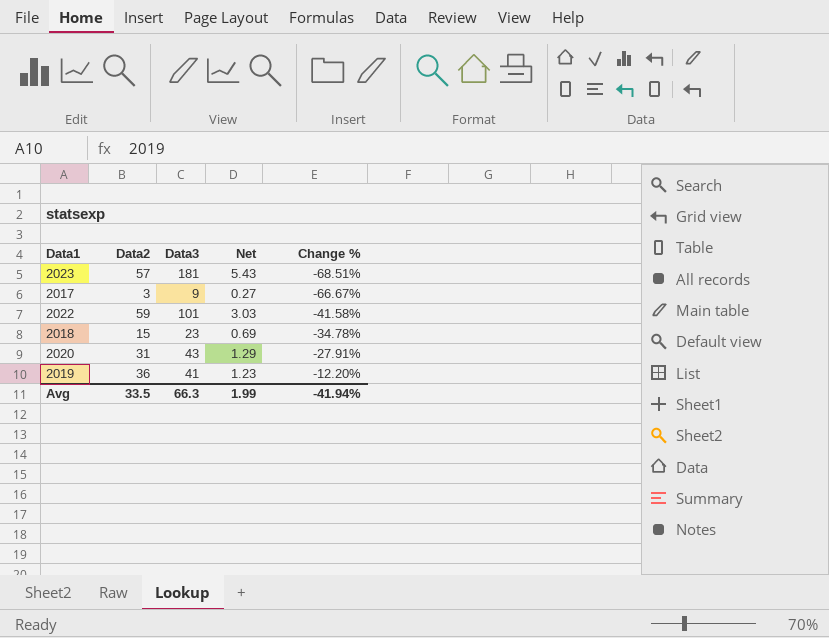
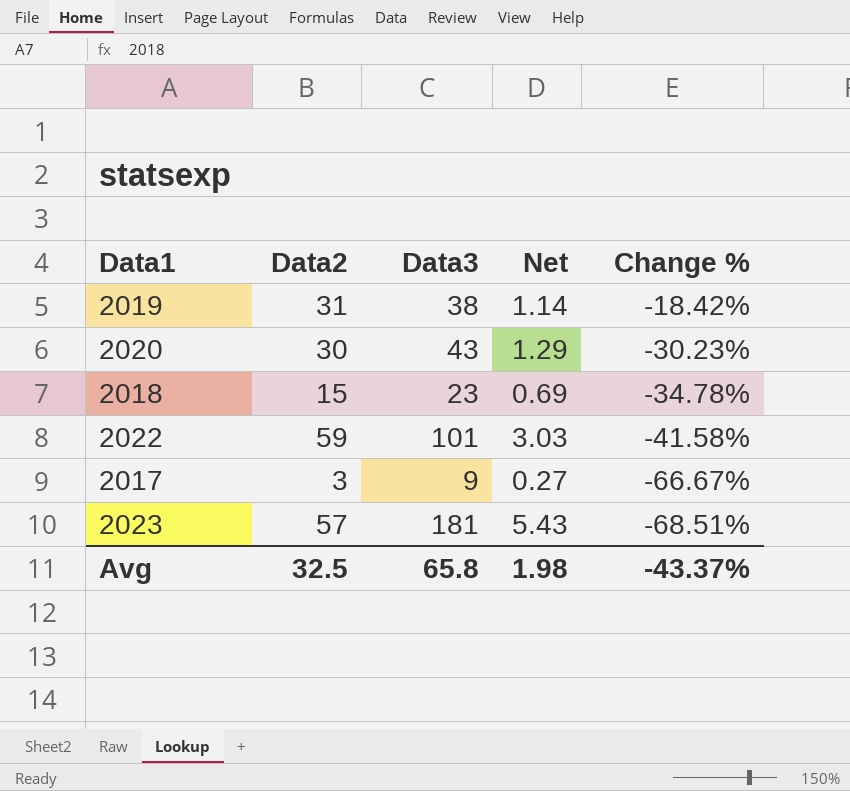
row order: Change % ascending -> Change % descending
2019 | Data2: 36 -> 31
2019 | Data3: 41 -> 38
2019 | Net: 1.23 -> 1.14
2019 | Change %: -12.20% -> -18.42%
2020 | Data2: 31 -> 30
2020 | Change %: -27.91% -> -30.23%
Avg | Data2: 33.5 -> 32.5
Avg | Data3: 66.3 -> 65.8
Avg | Net: 1.99 -> 1.98
Avg | Change %: -41.94% -> -43.37%

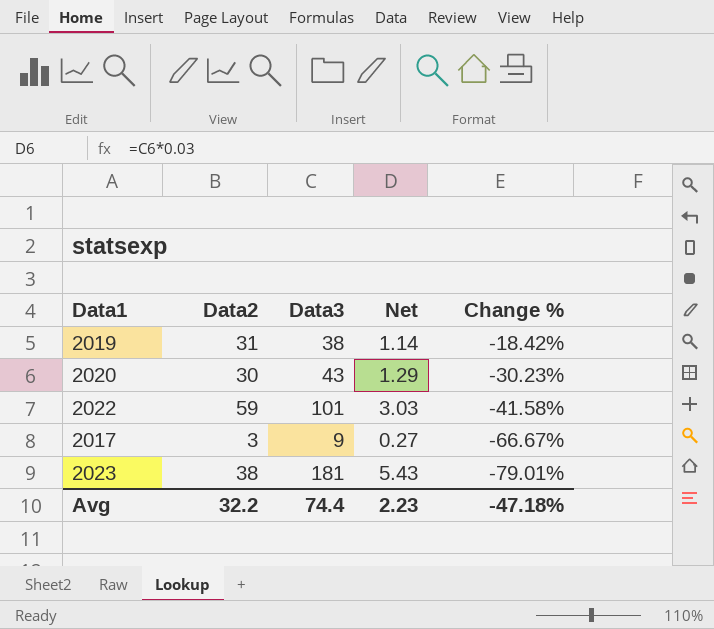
row 2018: 15 | 23 | 0.69 | -34.78% -> none
2023 | Data2: 57 -> 38
2023 | Change %: -68.51% -> -79.01%
Avg | Data2: 32.5 -> 32.2
Avg | Data3: 65.8 -> 74.4
Avg | Net: 1.98 -> 2.23
Avg | Change %: -43.37% -> -47.18%

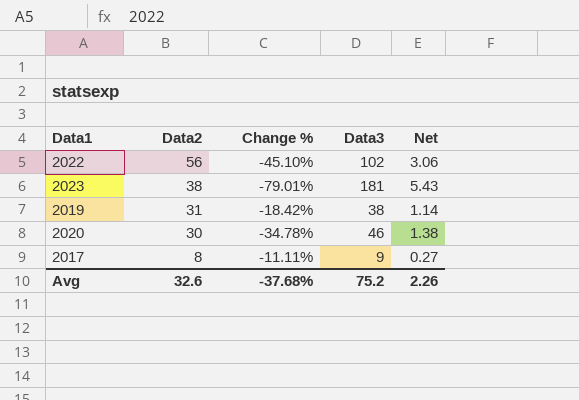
row order: Change % descending -> Data2 descending
column Change % | position: 5 -> 3
2022 | Data2: 59 -> 56
2022 | Change %: -41.58% -> -45.10%
2022 | Data3: 101 -> 102
2022 | Net: 3.03 -> 3.06
2020 | Change %: -30.23% -> -34.78%
2020 | Data3: 43 -> 46
2020 | Net: 1.29 -> 1.38
2017 | Data2: 3 -> 8
2017 | Change %: -66.67% -> -11.11%
Avg | Data2: 32.2 -> 32.6
Avg | Change %: -47.18% -> -37.68%
Avg | Data3: 74.4 -> 75.2
Avg | Net: 2.23 -> 2.26

